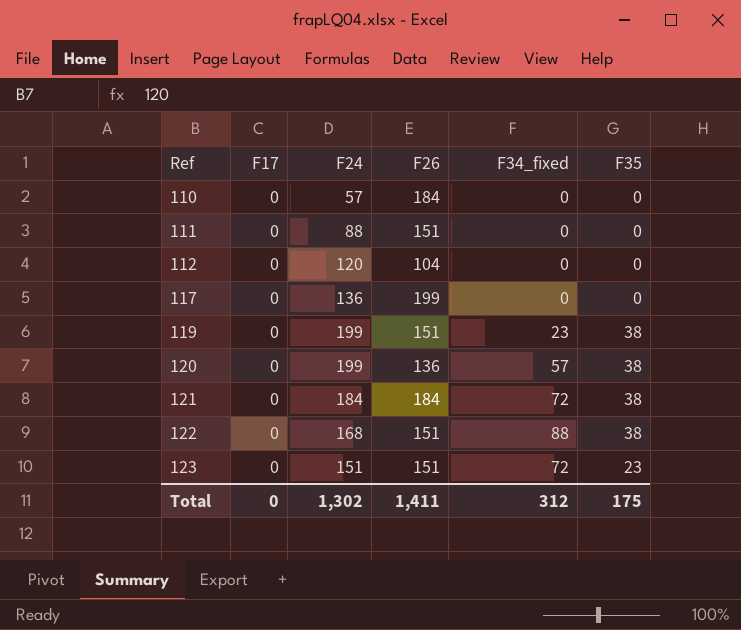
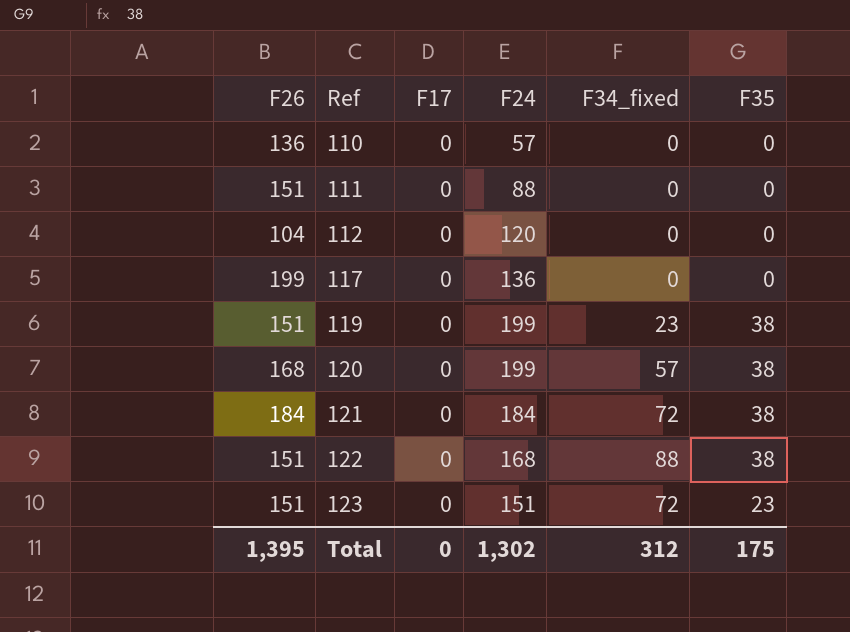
column F26 | position: 4 -> 1
110 | F26: 184 -> 136
120 | F26: 136 -> 168
Total | F26: 1,411 -> 1,395

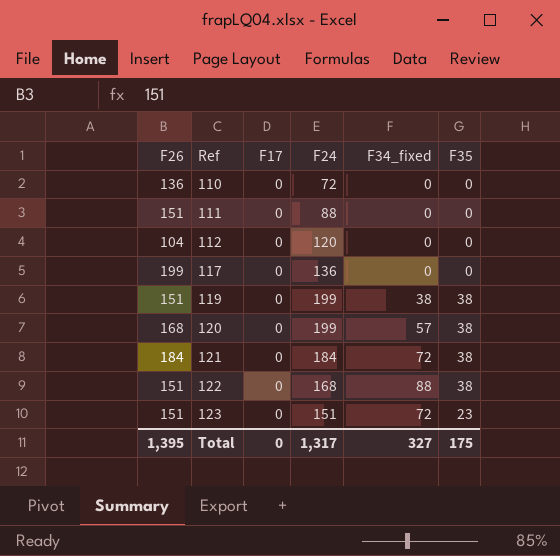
110 | F24: 57 -> 72
119 | F34_fixed: 23 -> 38
Total | F24: 1,302 -> 1,317
Total | F34_fixed: 312 -> 327

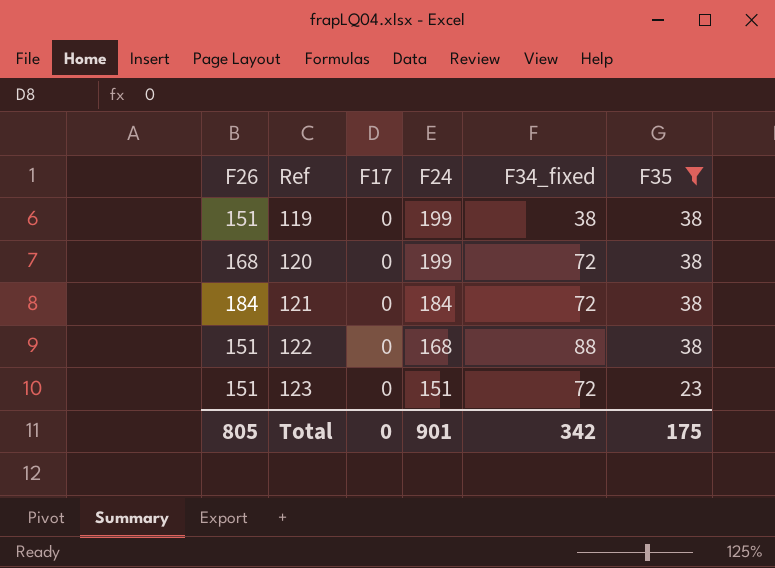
filter: none -> F35 != 0
120 | F34_fixed: 57 -> 72
Total | F26: 1,395 -> 805
Total | F24: 1,317 -> 901
Total | F34_fixed: 327 -> 342

